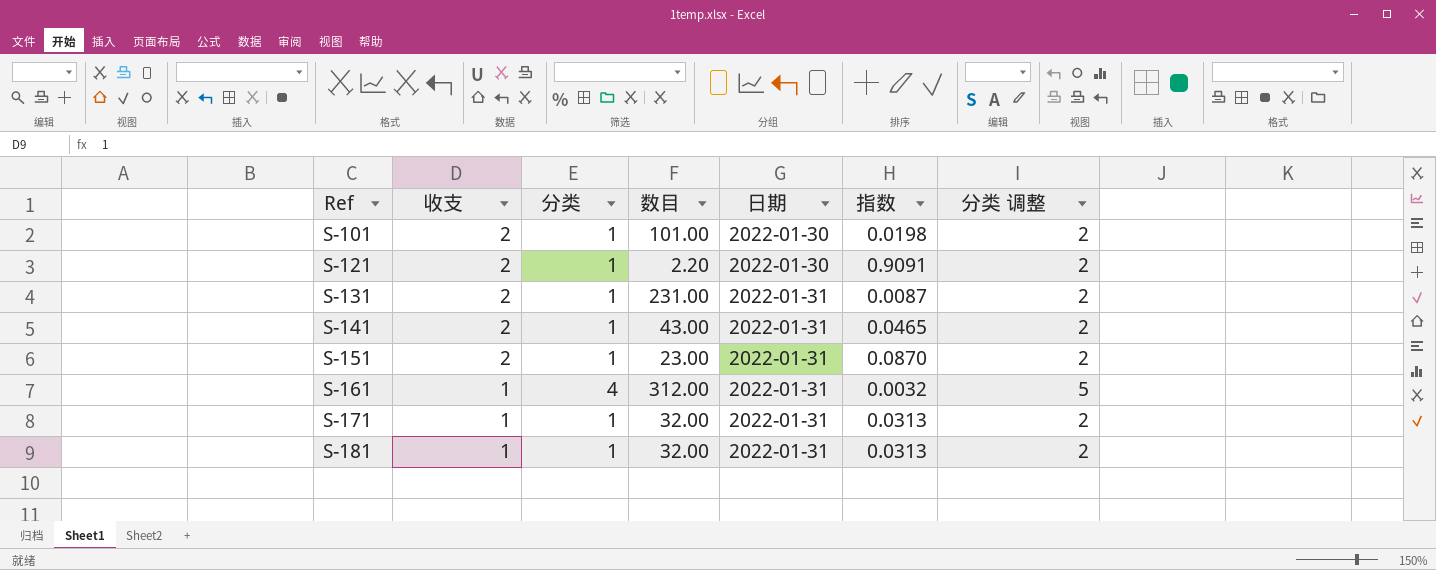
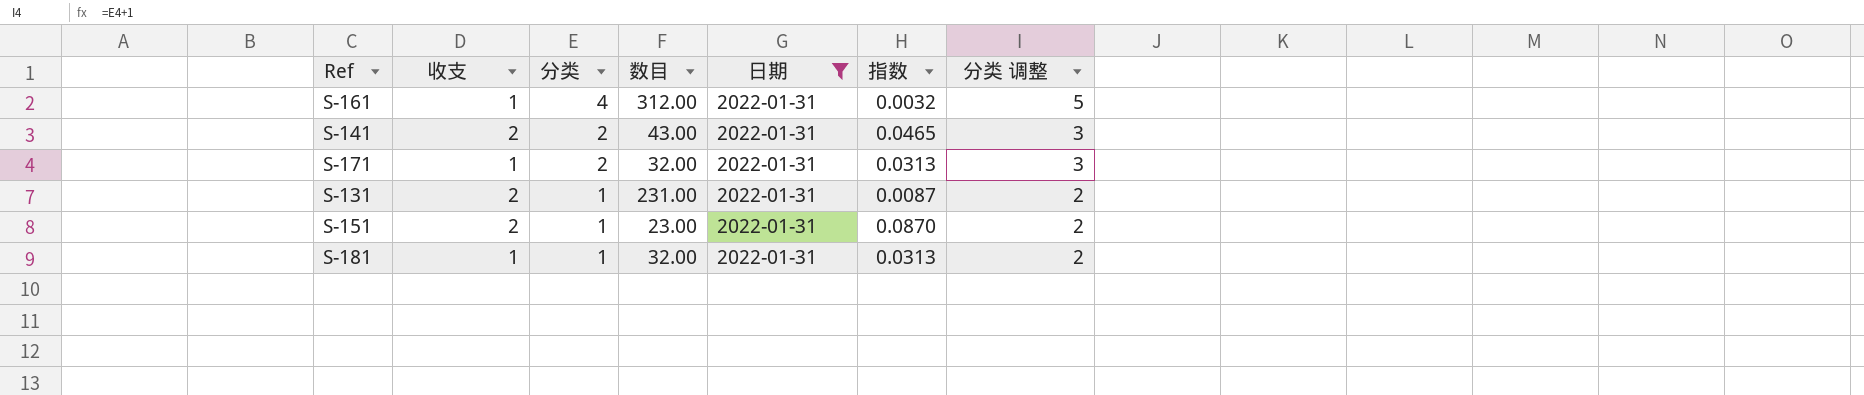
filter: none -> 日期 = 2022-01-31
row order: Ref ascending -> 分类 descending
S-141 | 分类: 1 -> 2
S-141 | 分类 调整: 2 -> 3
S-171 | 分类: 1 -> 2
S-171 | 分类 调整: 2 -> 3

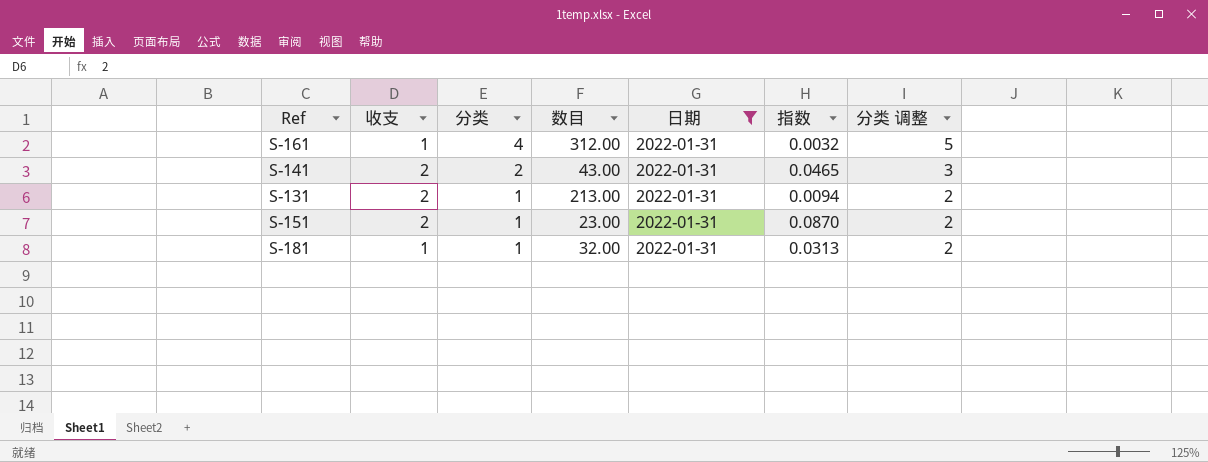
row S-171: 1 | 2 | 32.00 | 2022-01-31 | 0.0313 | 3 -> none
S-131 | 数目: 231.00 -> 213.00
S-131 | 指数: 0.0087 -> 0.0094

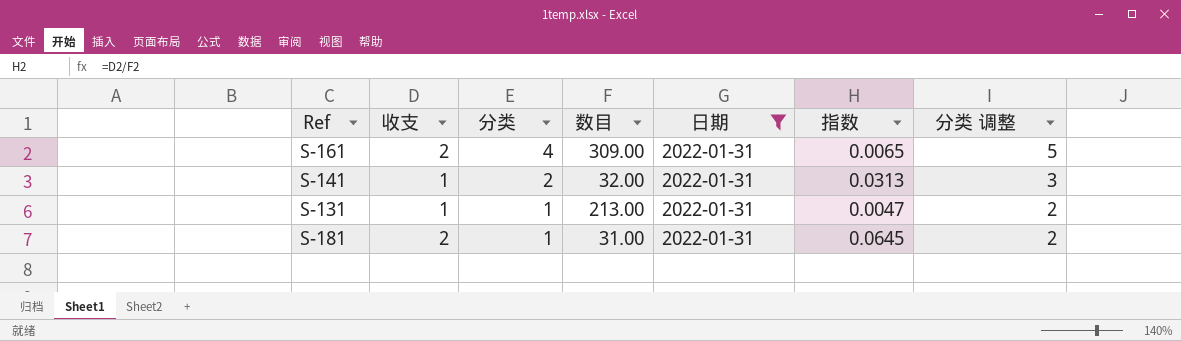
row S-151: 2 | 1 | 23.00 | 2022-01-31 | 0.0870 | 2 -> none
S-161 | 收支: 1 -> 2
S-161 | 数目: 312.00 -> 309.00
S-161 | 指数: 0.0032 -> 0.0065
S-141 | 收支: 2 -> 1
S-141 | 数目: 43.00 -> 32.00
S-141 | 指数: 0.0465 -> 0.0313
S-131 | 收支: 2 -> 1
S-131 | 指数: 0.0094 -> 0.0047
S-181 | 收支: 1 -> 2
S-181 | 数目: 32.00 -> 31.00
S-181 | 指数: 0.0313 -> 0.0645

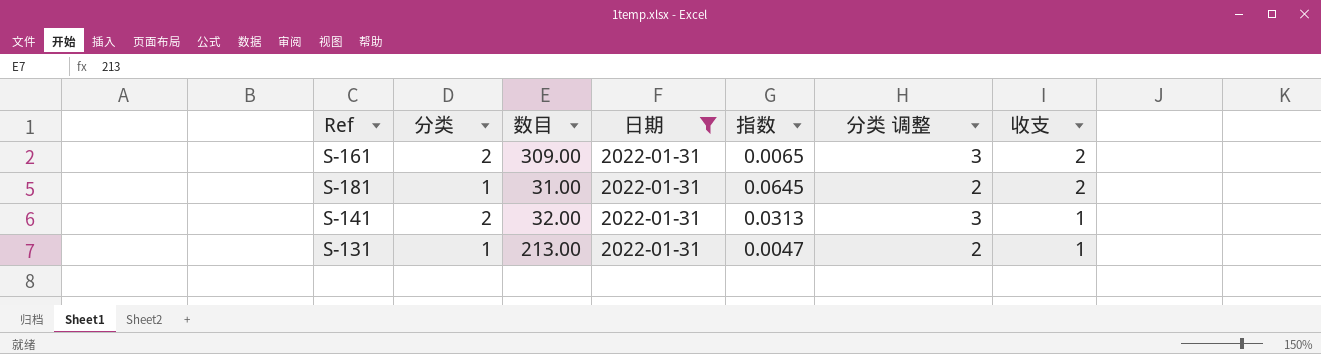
row order: 分类 descending -> 收支 descending
column 收支 | position: 2 -> 7
S-161 | 分类: 4 -> 2
S-161 | 分类 调整: 5 -> 3

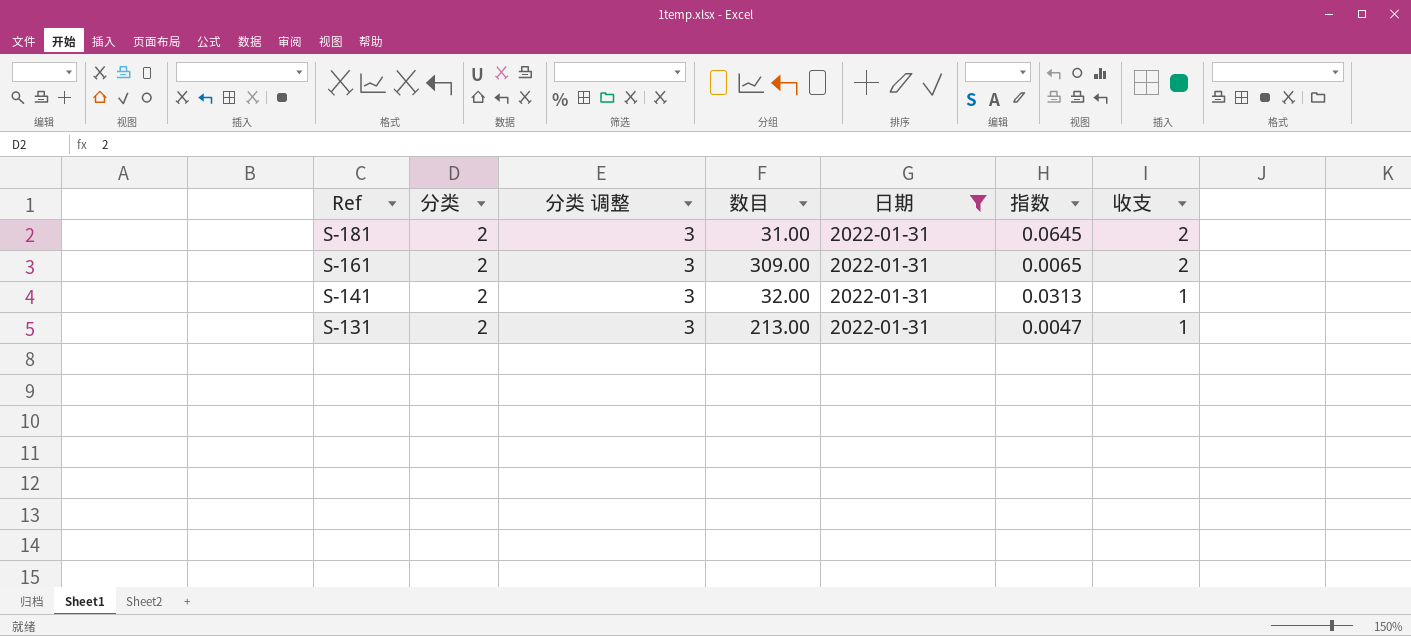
row order: 收支 descending -> Ref descending
column 分类 调整 | position: 6 -> 3
S-181 | 分类: 1 -> 2
S-181 | 分类 调整: 2 -> 3
S-131 | 分类: 1 -> 2
S-131 | 分类 调整: 2 -> 3

